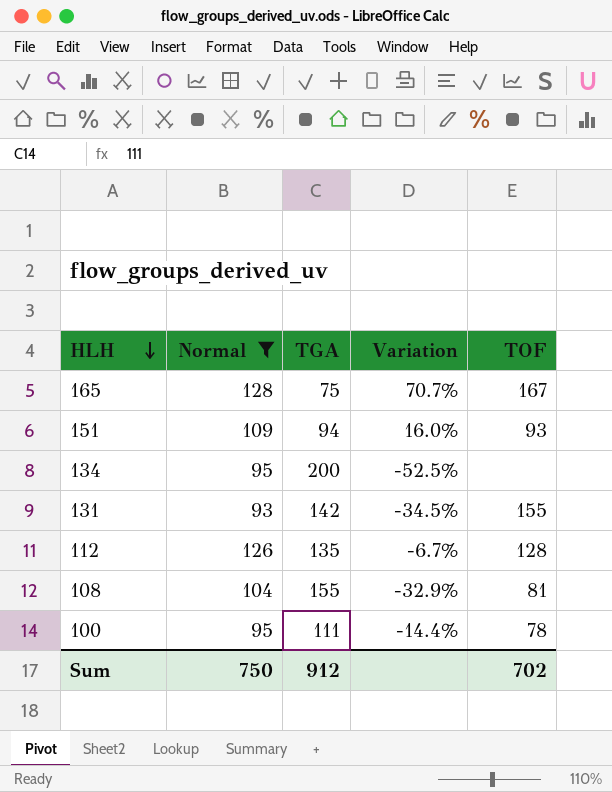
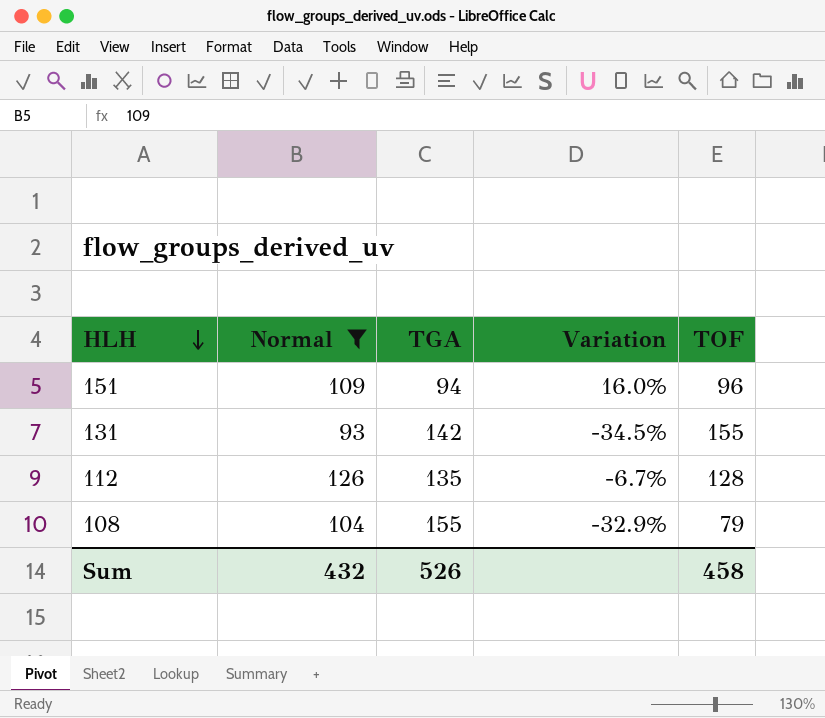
row 165: 128 | 75 | 70.7% | 167 -> none
row 134: 95 | 200 | -52.5% | none -> none
row 100: 95 | 111 | -14.4% | 78 -> none
151 | TOF: 93 -> 96
108 | TOF: 81 -> 79
Sum | Normal: 750 -> 432
Sum | TGA: 912 -> 526
Sum | TOF: 702 -> 458

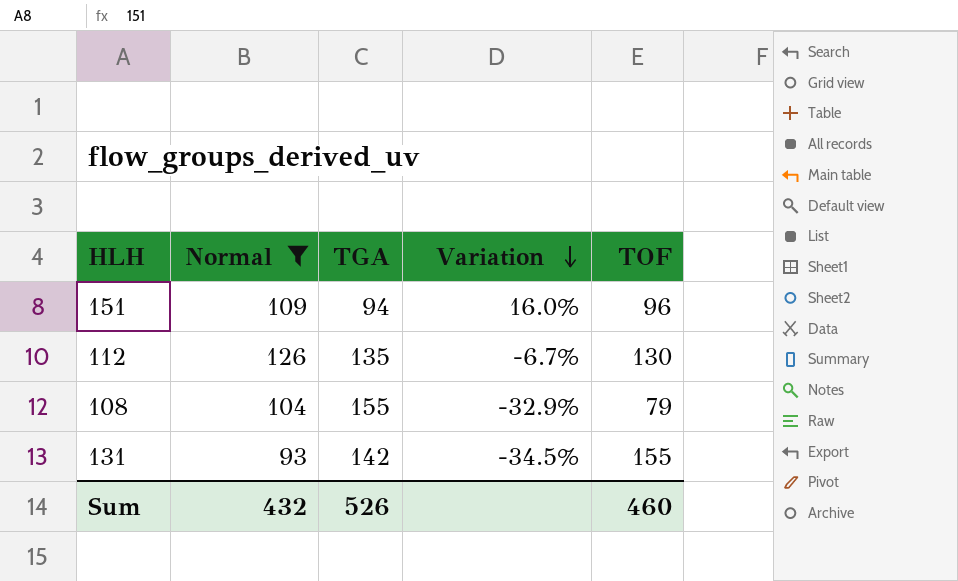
row order: HLH descending -> Variation descending
112 | TOF: 128 -> 130
Sum | TOF: 458 -> 460

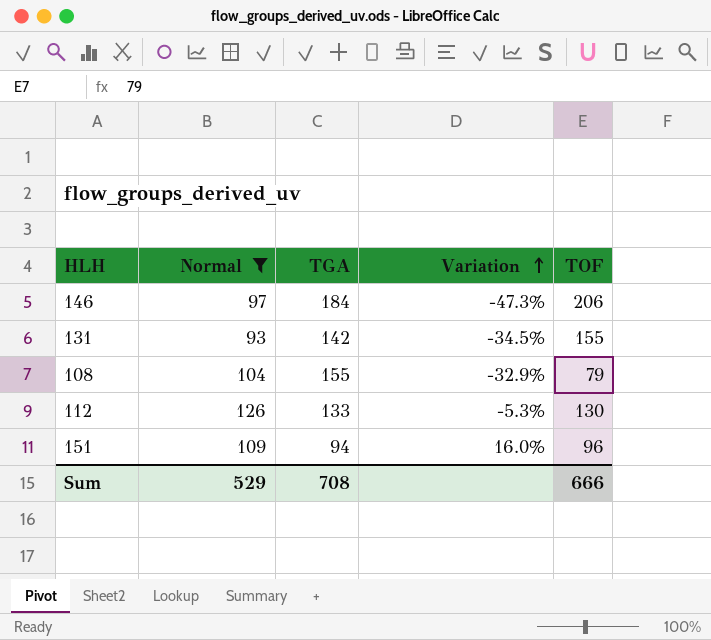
row order: Variation descending -> Variation ascending
row 146: none -> 97 | 184 | -47.3% | 206
112 | TGA: 135 -> 133
112 | Variation: -6.7% -> -5.3%
Sum | Normal: 432 -> 529
Sum | TGA: 526 -> 708
Sum | TOF: 460 -> 666

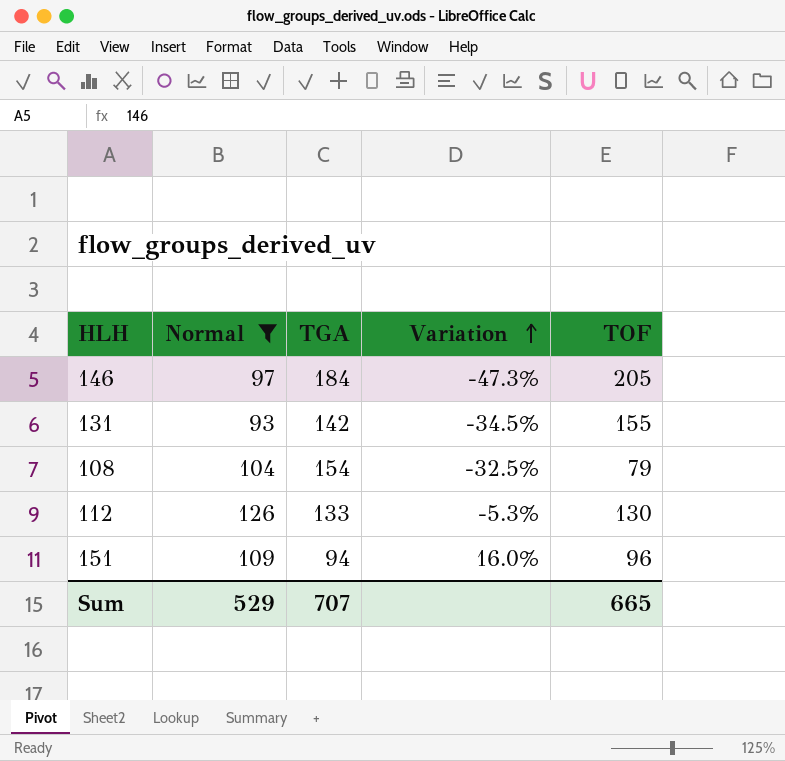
146 | TOF: 206 -> 205
108 | TGA: 155 -> 154
108 | Variation: -32.9% -> -32.5%
Sum | TGA: 708 -> 707
Sum | TOF: 666 -> 665

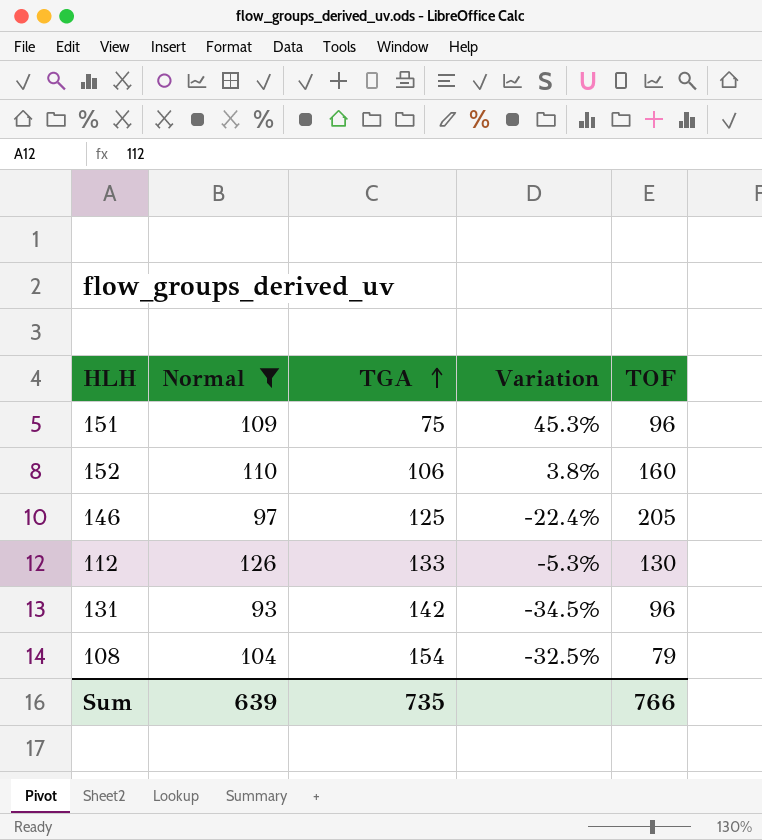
row order: Variation ascending -> TGA ascending
151 | TGA: 94 -> 75
151 | Variation: 16.0% -> 45.3%
row 152: none -> 110 | 106 | 3.8% | 160
146 | TGA: 184 -> 125
146 | Variation: -47.3% -> -22.4%
131 | TOF: 155 -> 96
Sum | Normal: 529 -> 639
Sum | TGA: 707 -> 735
Sum | TOF: 665 -> 766

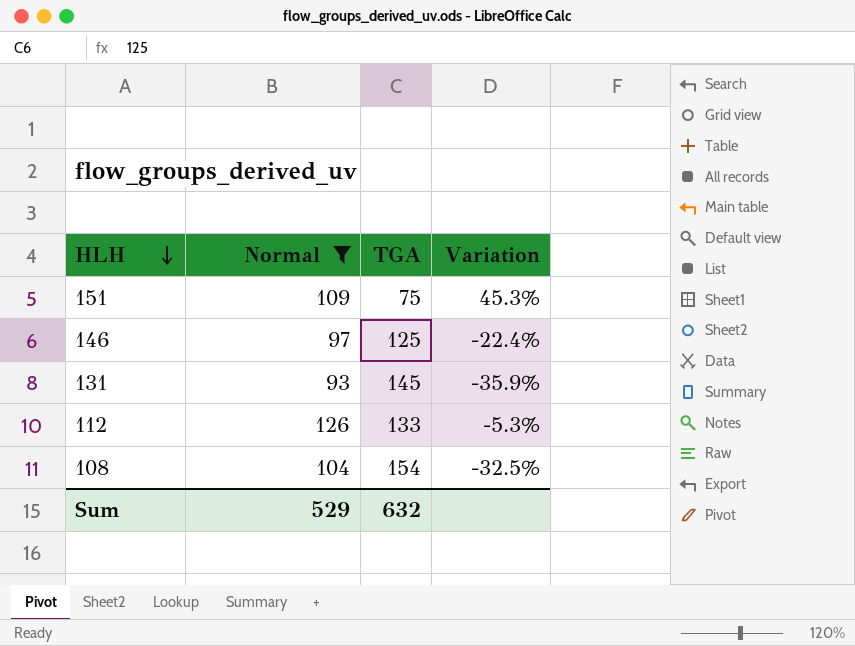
row order: TGA ascending -> HLH descending
column TOF | position: 5 -> none
row 152: 110 | 106 | 3.8% | 160 -> none
131 | TGA: 142 -> 145
131 | Variation: -34.5% -> -35.9%
Sum | Normal: 639 -> 529
Sum | TGA: 735 -> 632

